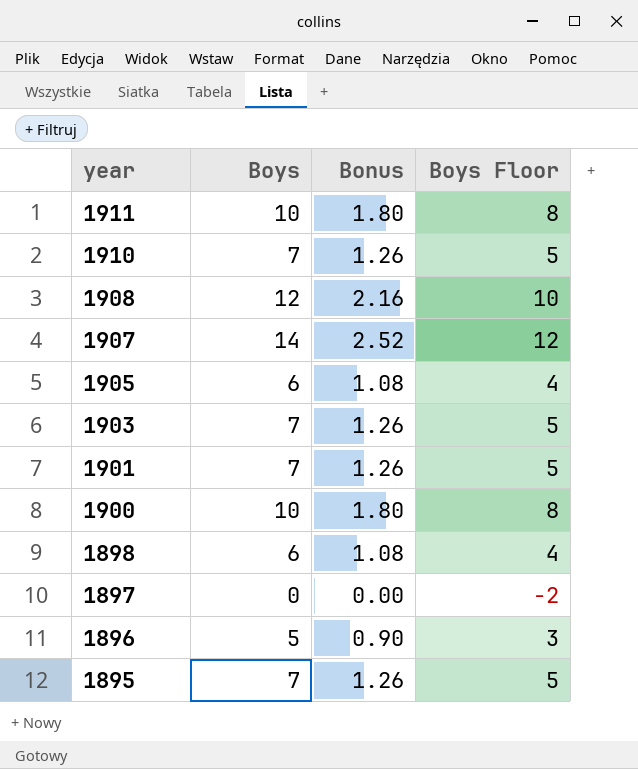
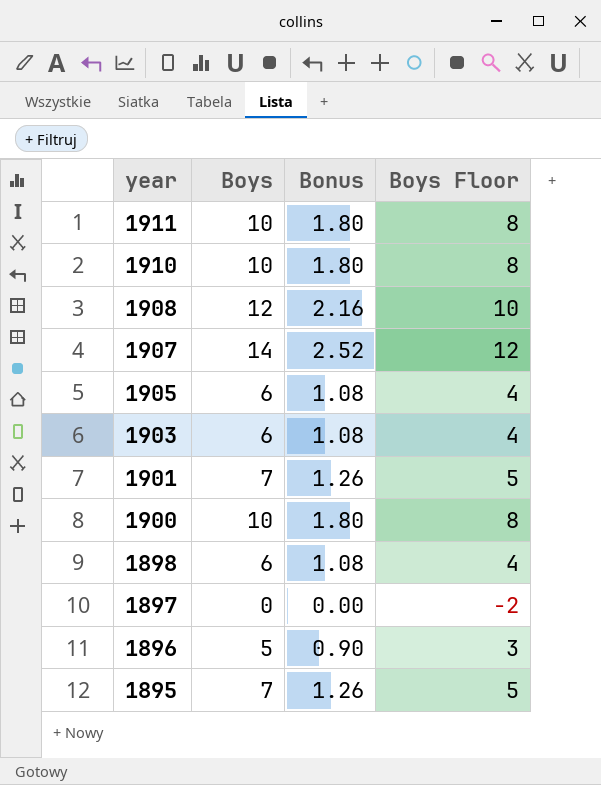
1910 | Boys: 7 -> 10
1910 | Bonus: 1.26 -> 1.80
1910 | Boys Floor: 5 -> 8
1903 | Boys: 7 -> 6
1903 | Bonus: 1.26 -> 1.08
1903 | Boys Floor: 5 -> 4

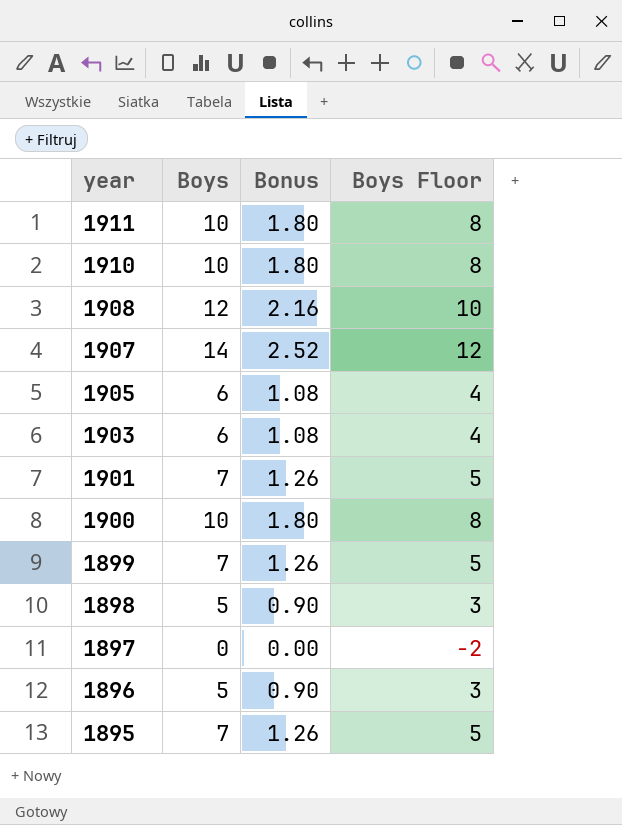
row 1899: none -> 7 | 1.26 | 5
1898 | Boys: 6 -> 5
1898 | Bonus: 1.08 -> 0.90
1898 | Boys Floor: 4 -> 3

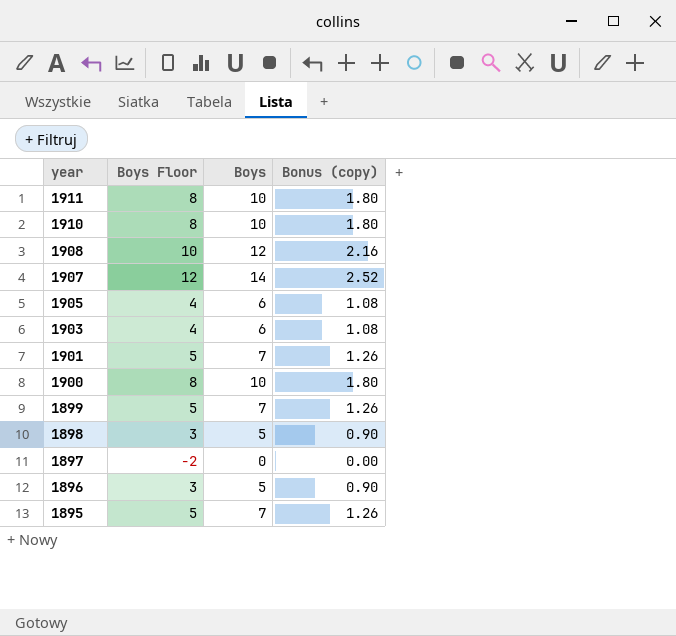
column Boys Floor | position: 4 -> 2
column name: Bonus -> Bonus (copy)

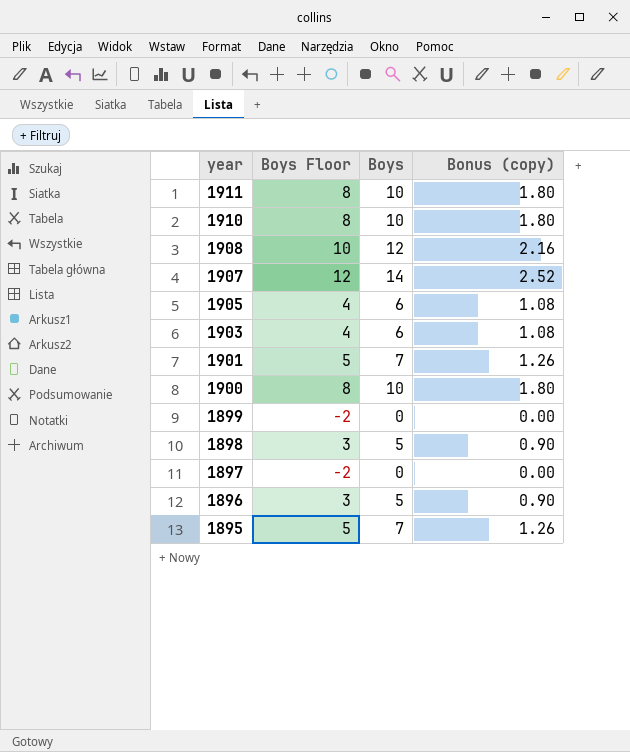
1899 | Boys Floor: 5 -> -2
1899 | Boys: 7 -> 0
1899 | Bonus (copy): 1.26 -> 0.00

